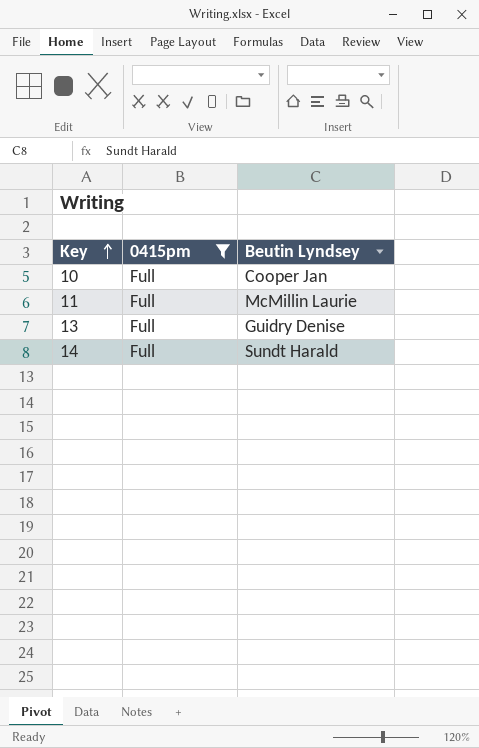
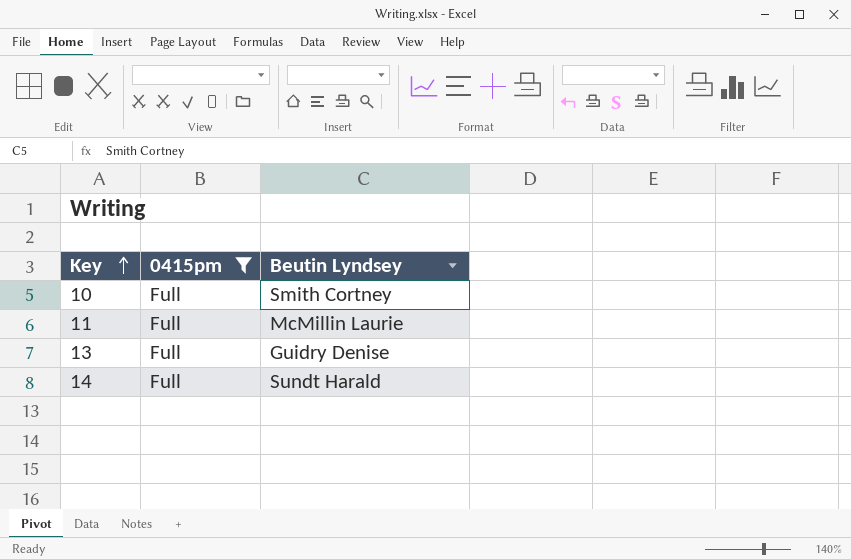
10 | Beutin Lyndsey: Cooper Jan -> Smith Cortney

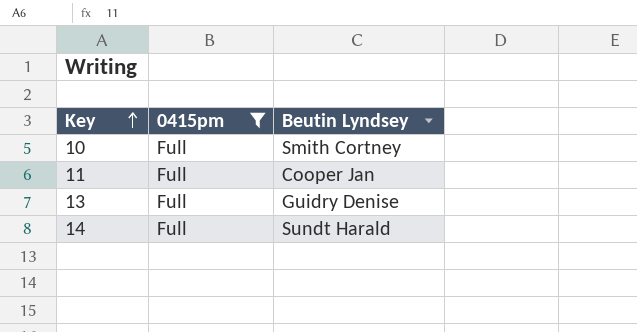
11 | Beutin Lyndsey: McMillin Laurie -> Cooper Jan

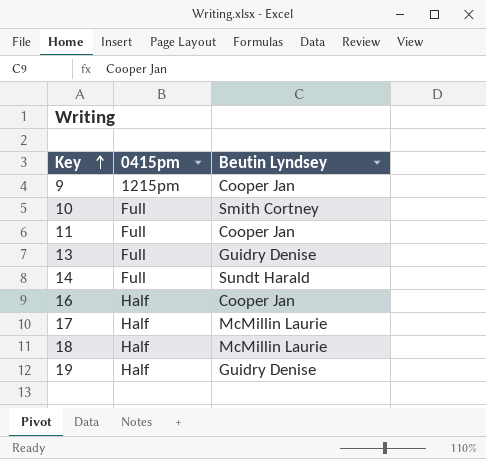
filter: 0415pm = Full -> none

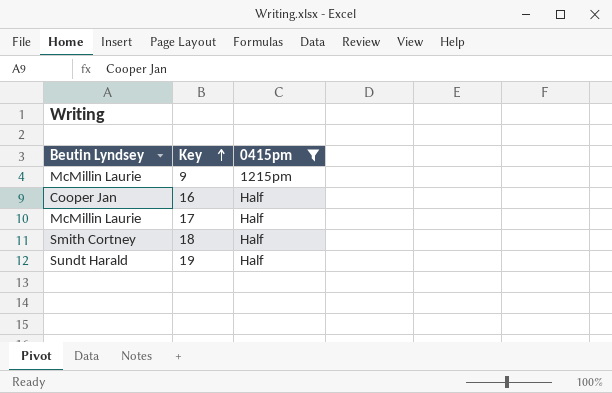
filter: none -> 0415pm != Full
column Beutin Lyndsey | position: 3 -> 1
9 | Beutin Lyndsey: Cooper Jan -> McMillin Laurie
18 | Beutin Lyndsey: McMillin Laurie -> Smith Cortney
19 | Beutin Lyndsey: Guidry Denise -> Sundt Harald

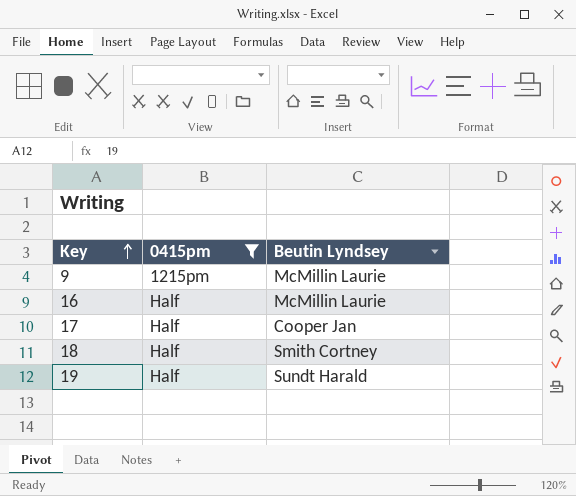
column Beutin Lyndsey | position: 1 -> 3
16 | Beutin Lyndsey: Cooper Jan -> McMillin Laurie
17 | Beutin Lyndsey: McMillin Laurie -> Cooper Jan

